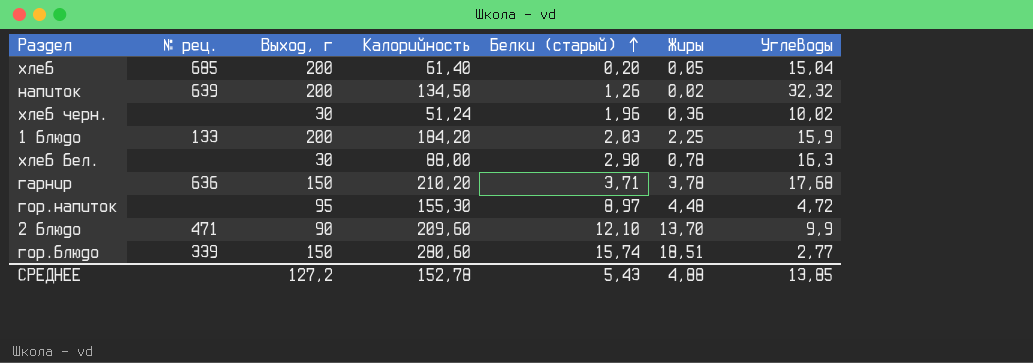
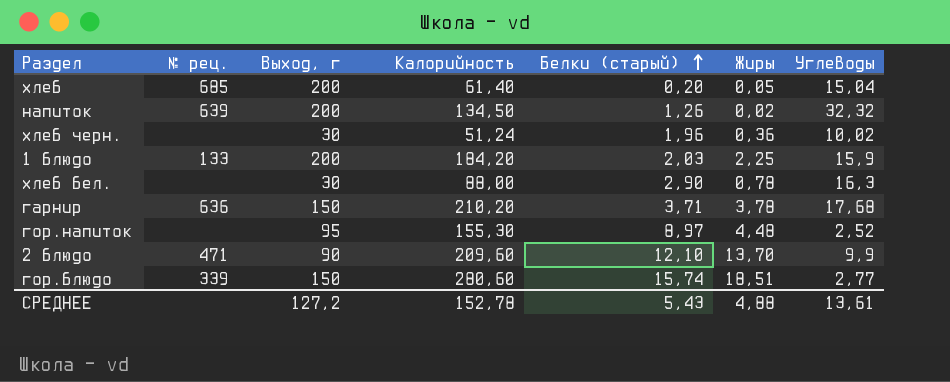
гор.напиток | Углеводы: 4,72 -> 2,52
СРЕДНЕЕ | Углеводы: 13,85 -> 13,61

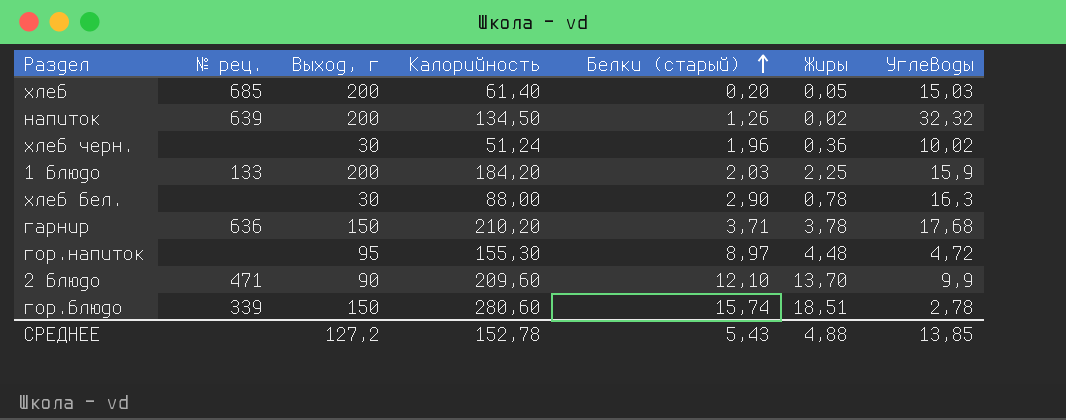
хлеб | Углеводы: 15,04 -> 15,03
гор.напиток | Углеводы: 2,52 -> 4,72
гор.блюдо | Углеводы: 2,77 -> 2,78
СРЕДНЕЕ | Углеводы: 13,61 -> 13,85

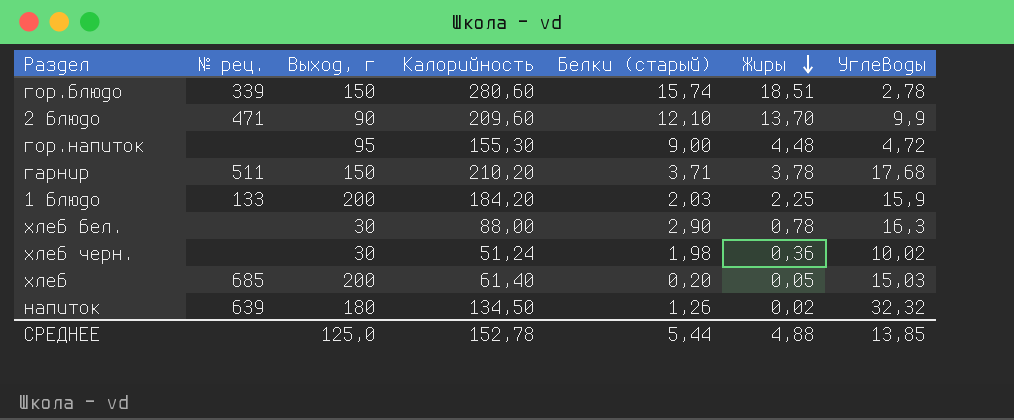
row order: Белки (старый) ascending -> Жиры descending
гор.напиток | Белки (старый): 8,97 -> 9,00
гарнир | № рец.: 636 -> 511
хлеб черн. | Белки (старый): 1,96 -> 1,98
напиток | Выход, г: 200 -> 180
СРЕДНЕЕ | Выход, г: 127,2 -> 125,0
СРЕДНЕЕ | Белки (старый): 5,43 -> 5,44

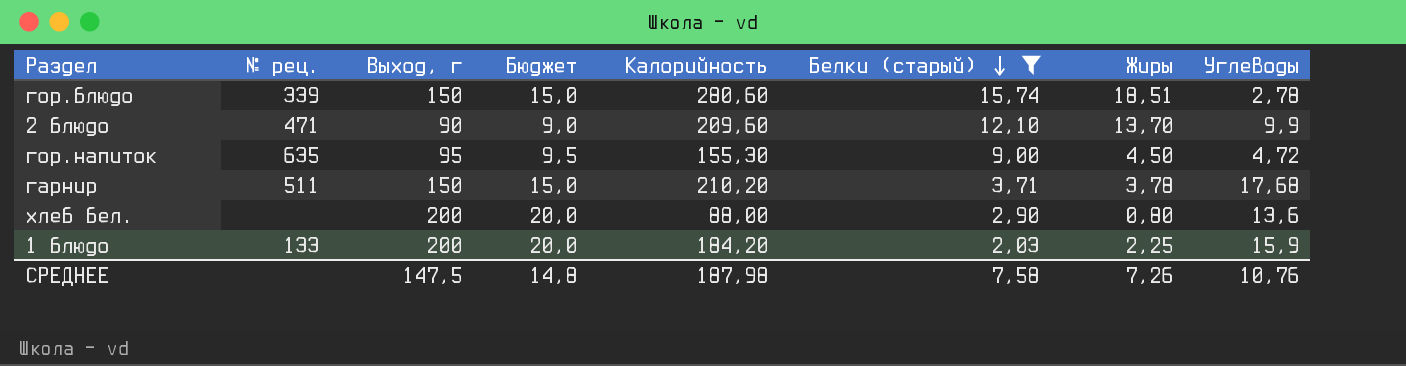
filter: none -> Белки (старый) >= 2,03
row order: Жиры descending -> Белки (старый) descending
column Бюджет | formula: none -> [Выход, г] * 0,1
гор.напиток | № рец.: none -> 635
гор.напиток | Жиры: 4,48 -> 4,50
хлеб бел. | Выход, г: 30 -> 200
хлеб бел. | Жиры: 0,78 -> 0,80
хлеб бел. | Углеводы: 16,3 -> 13,6
СРЕДНЕЕ | Выход, г: 125,0 -> 147,5
СРЕДНЕЕ | Калорийность: 152,78 -> 187,98
СРЕДНЕЕ | Белки (старый): 5,44 -> 7,58
СРЕДНЕЕ | Жиры: 4,88 -> 7,26
СРЕДНЕЕ | Углеводы: 13,85 -> 10,76

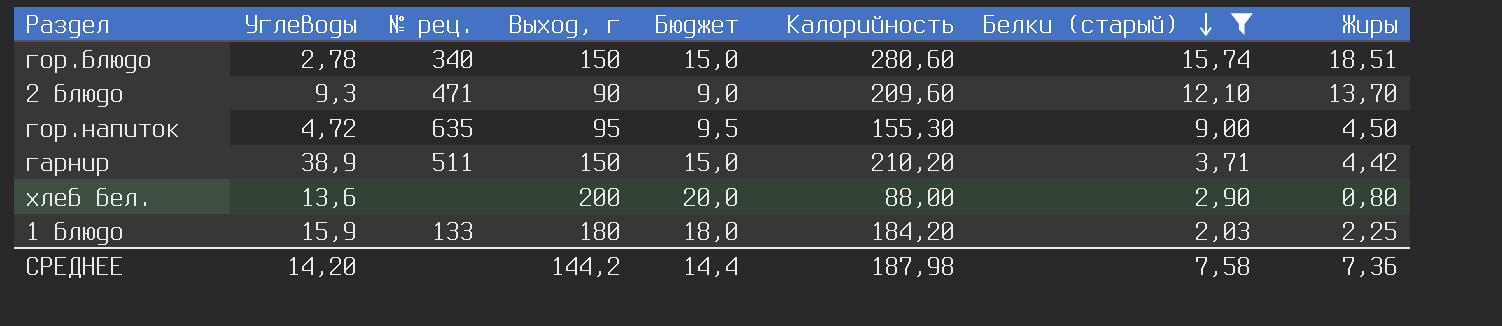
column Углеводы | position: 8 -> 2
гор.блюдо | № рец.: 339 -> 340
2 блюдо | Углеводы: 9,9 -> 9,3
гарнир | Углеводы: 17,68 -> 38,9
гарнир | Жиры: 3,78 -> 4,42
1 блюдо | Выход, г: 200 -> 180
1 блюдо | Бюджет: 20,0 -> 18,0
СРЕДНЕЕ | Углеводы: 10,76 -> 14,20
СРЕДНЕЕ | Выход, г: 147,5 -> 144,2
СРЕДНЕЕ | Бюджет: 14,8 -> 14,4
СРЕДНЕЕ | Жиры: 7,26 -> 7,36

